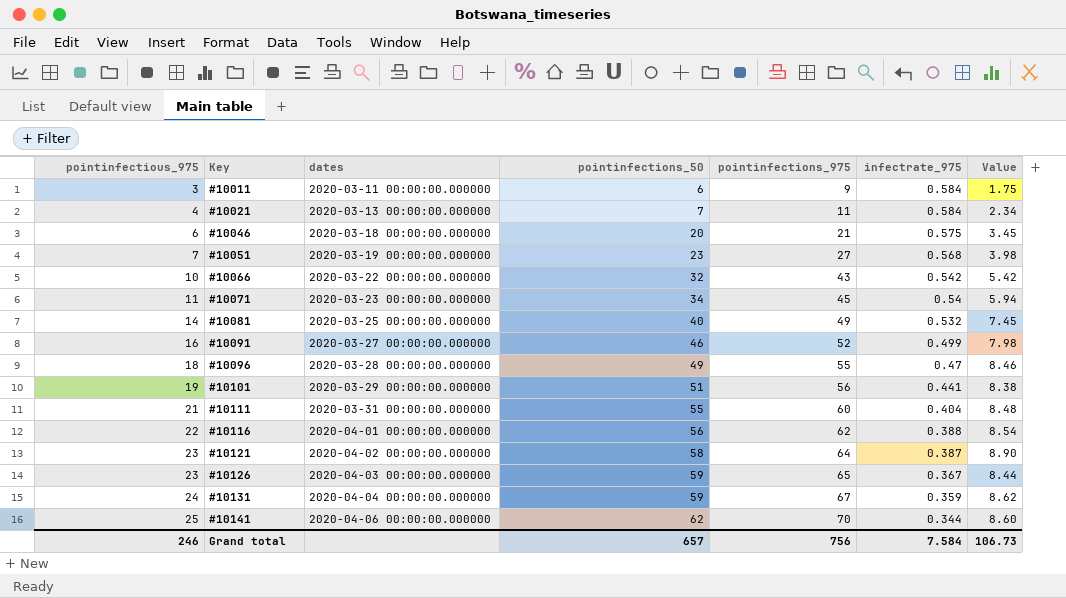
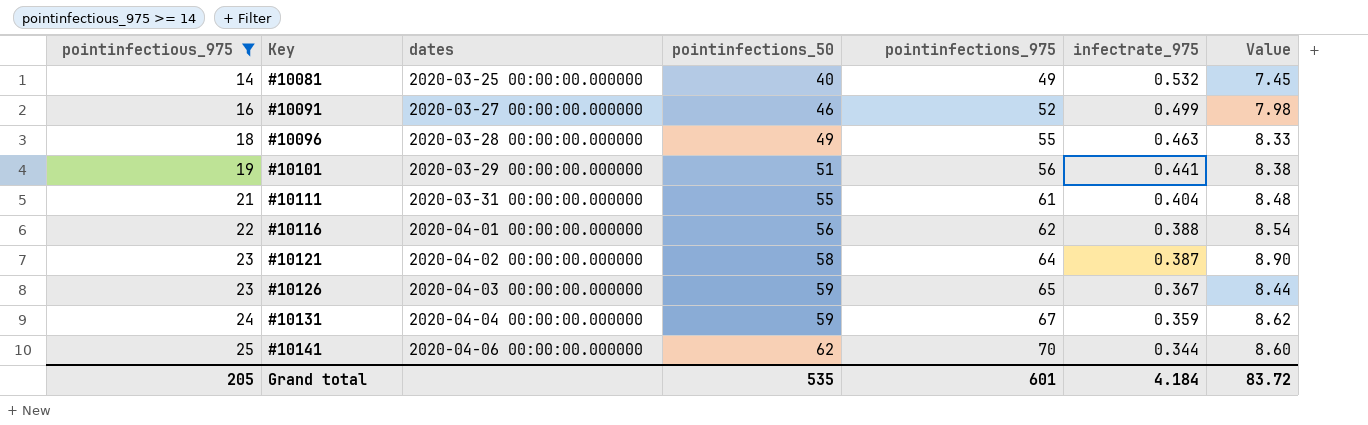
filter: none -> pointinfectious_975 >= 14
#10096 | infectrate_975: 0.47 -> 0.463
#10096 | Value: 8.46 -> 8.33
#10111 | pointinfections_975: 60 -> 61
Grand total | pointinfectious_975: 246 -> 205
Grand total | pointinfections_50: 657 -> 535
Grand total | pointinfections_975: 756 -> 601
Grand total | infectrate_975: 7.584 -> 4.184
Grand total | Value: 106.73 -> 83.72

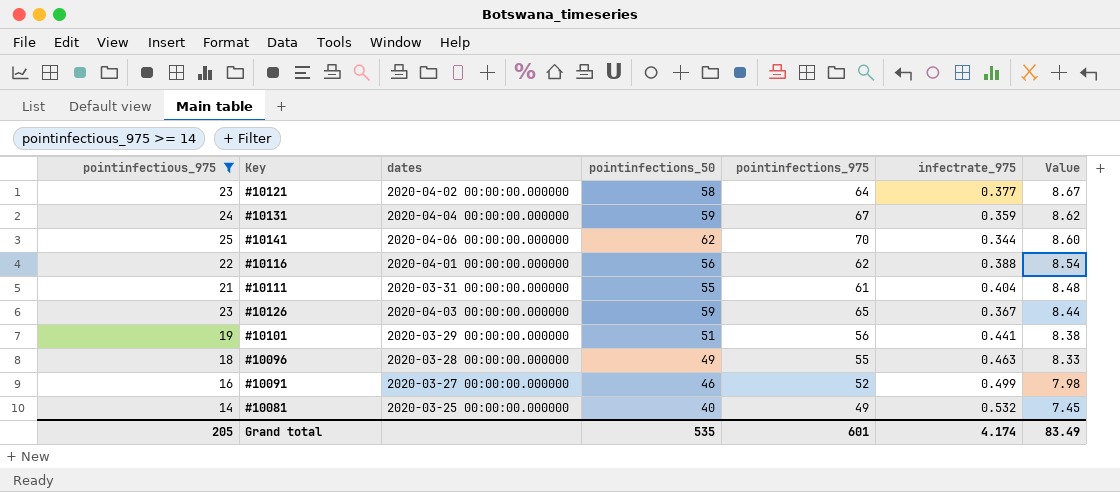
row order: pointinfectious_975 ascending -> Value descending
#10121 | infectrate_975: 0.387 -> 0.377
#10121 | Value: 8.90 -> 8.67
Grand total | infectrate_975: 4.184 -> 4.174
Grand total | Value: 83.72 -> 83.49

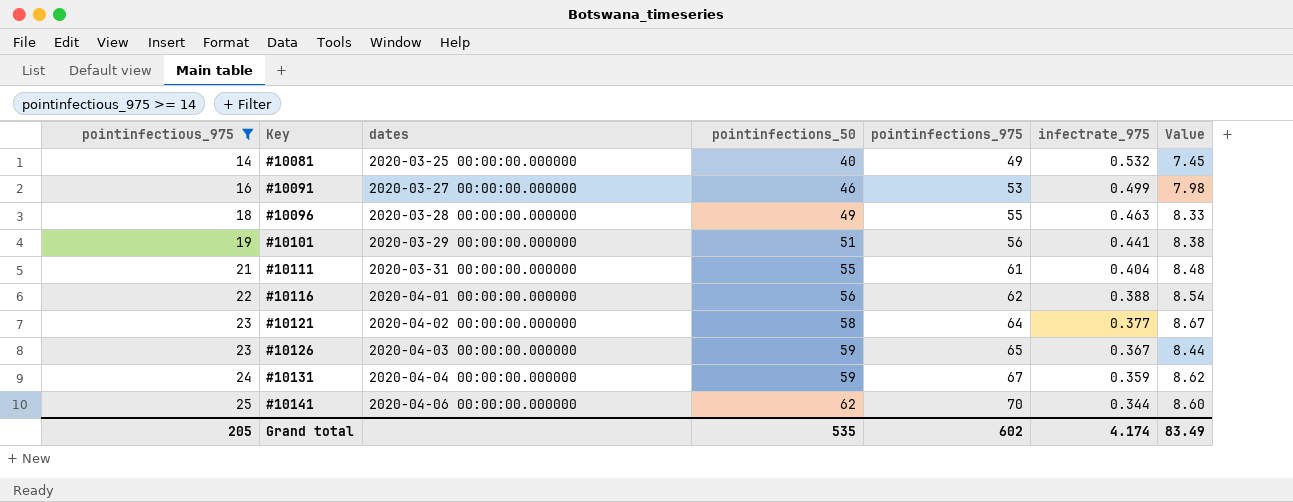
row order: Value descending -> pointinfectious_975 ascending
#10091 | pointinfections_975: 52 -> 53
Grand total | pointinfections_975: 601 -> 602

